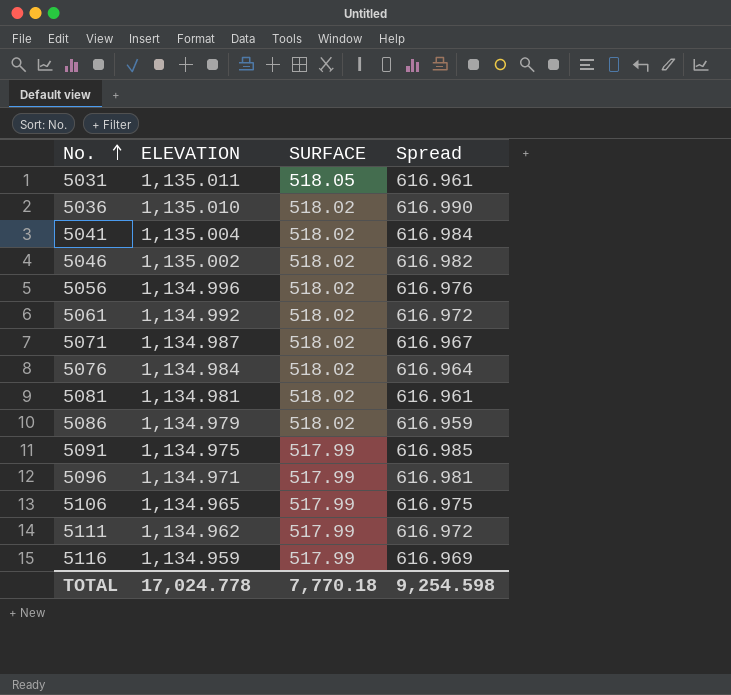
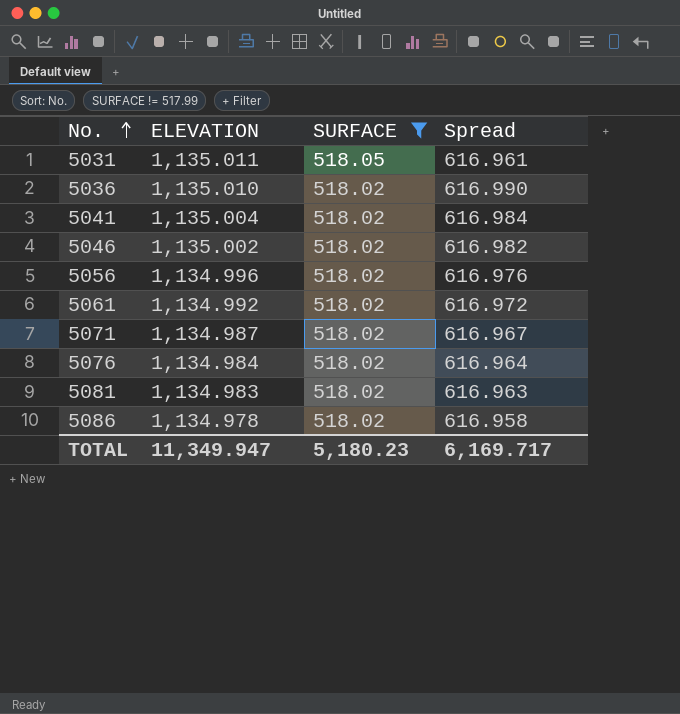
filter: none -> SURFACE != 517.99
5081 | ELEVATION: 1,134.981 -> 1,134.983
5081 | Spread: 616.961 -> 616.963
5086 | ELEVATION: 1,134.979 -> 1,134.978
5086 | Spread: 616.959 -> 616.958
TOTAL | ELEVATION: 17,024.778 -> 11,349.947
TOTAL | SURFACE: 7,770.18 -> 5,180.23
TOTAL | Spread: 9,254.598 -> 6,169.717

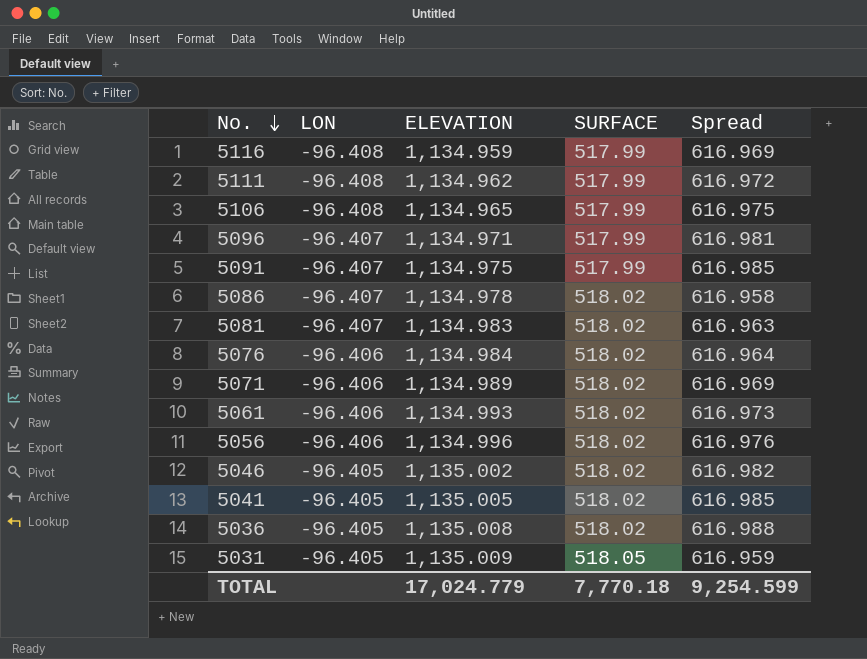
filter: SURFACE != 517.99 -> none
row order: No. ascending -> No. descending
column LON | position: none -> 2
5071 | ELEVATION: 1,134.987 -> 1,134.989
5071 | Spread: 616.967 -> 616.969
5061 | ELEVATION: 1,134.992 -> 1,134.993
5061 | Spread: 616.972 -> 616.973
5041 | ELEVATION: 1,135.004 -> 1,135.005
5041 | Spread: 616.984 -> 616.985
5036 | ELEVATION: 1,135.010 -> 1,135.008
5036 | Spread: 616.990 -> 616.988
5031 | ELEVATION: 1,135.011 -> 1,135.009
5031 | Spread: 616.961 -> 616.959
TOTAL | ELEVATION: 11,349.947 -> 17,024.779
TOTAL | SURFACE: 5,180.23 -> 7,770.18
TOTAL | Spread: 6,169.717 -> 9,254.599

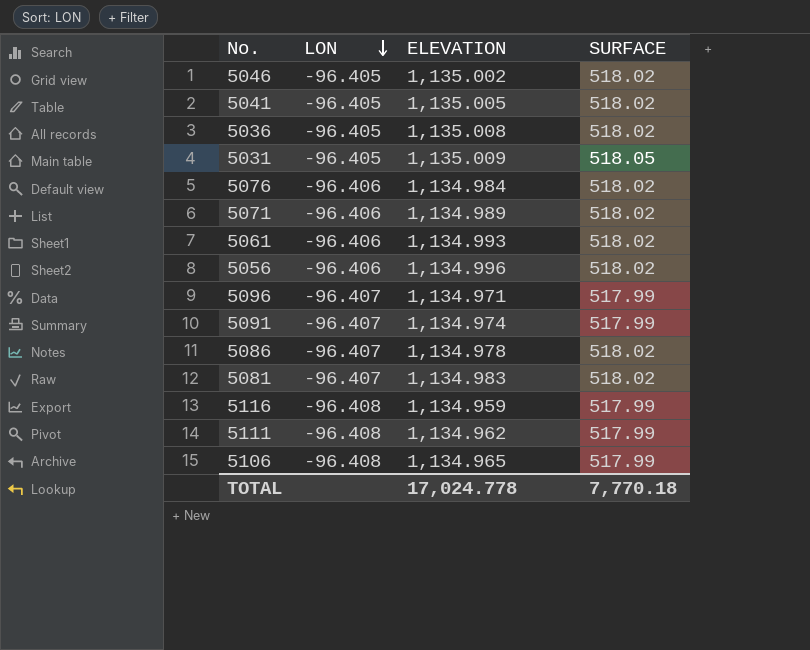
row order: No. descending -> LON descending
column Spread | formula: [ELEVATION] - [SURFACE] -> none
5091 | ELEVATION: 1,134.975 -> 1,134.974
TOTAL | ELEVATION: 17,024.779 -> 17,024.778

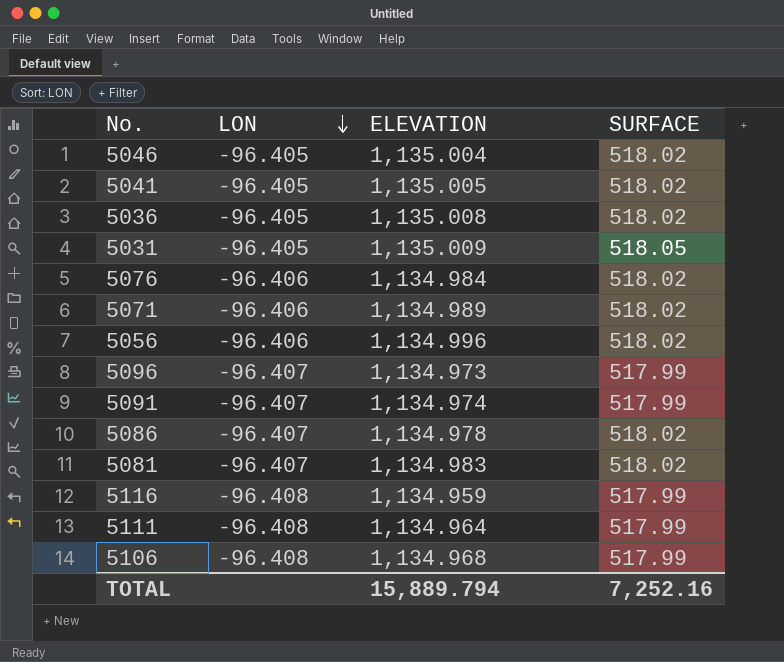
row 5061: -96.406 | 1,134.993 | 518.02 -> none
5046 | ELEVATION: 1,135.002 -> 1,135.004
5096 | ELEVATION: 1,134.971 -> 1,134.973
5111 | ELEVATION: 1,134.962 -> 1,134.964
5106 | ELEVATION: 1,134.965 -> 1,134.968
TOTAL | ELEVATION: 17,024.778 -> 15,889.794
TOTAL | SURFACE: 7,770.18 -> 7,252.16

